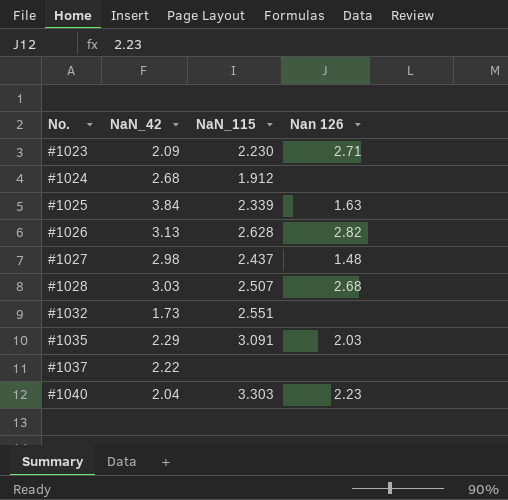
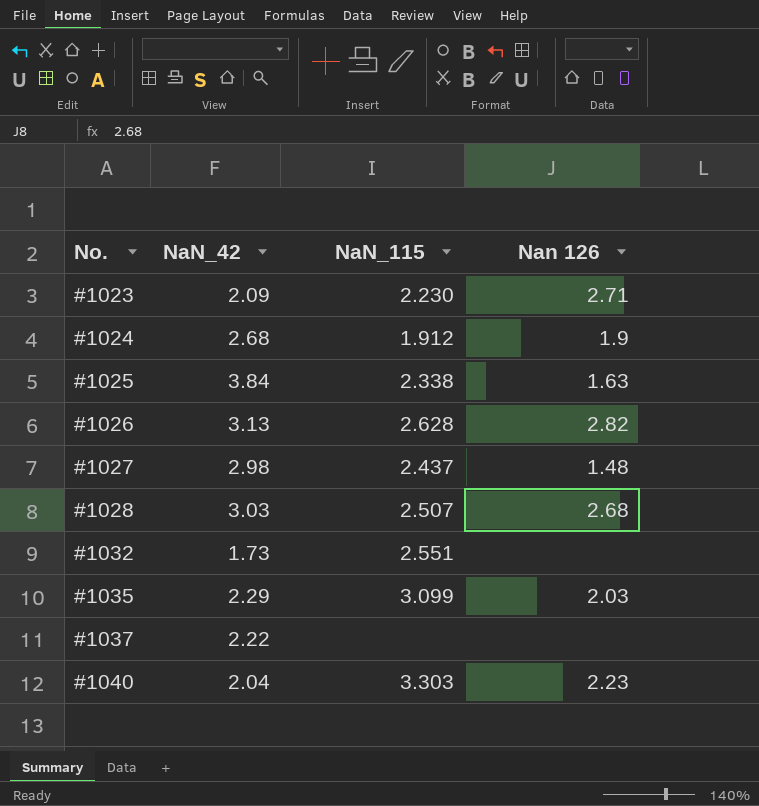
#1024 | Nan 126: none -> 1.9
#1025 | NaN_115: 2.339 -> 2.338
#1035 | NaN_115: 3.091 -> 3.099

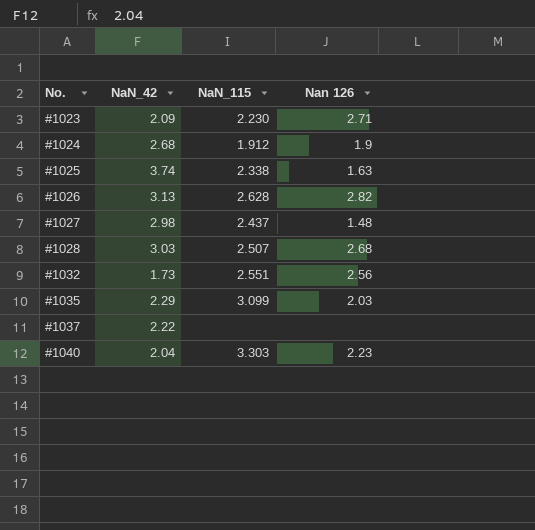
#1025 | NaN_42: 3.84 -> 3.74
#1032 | Nan 126: none -> 2.56

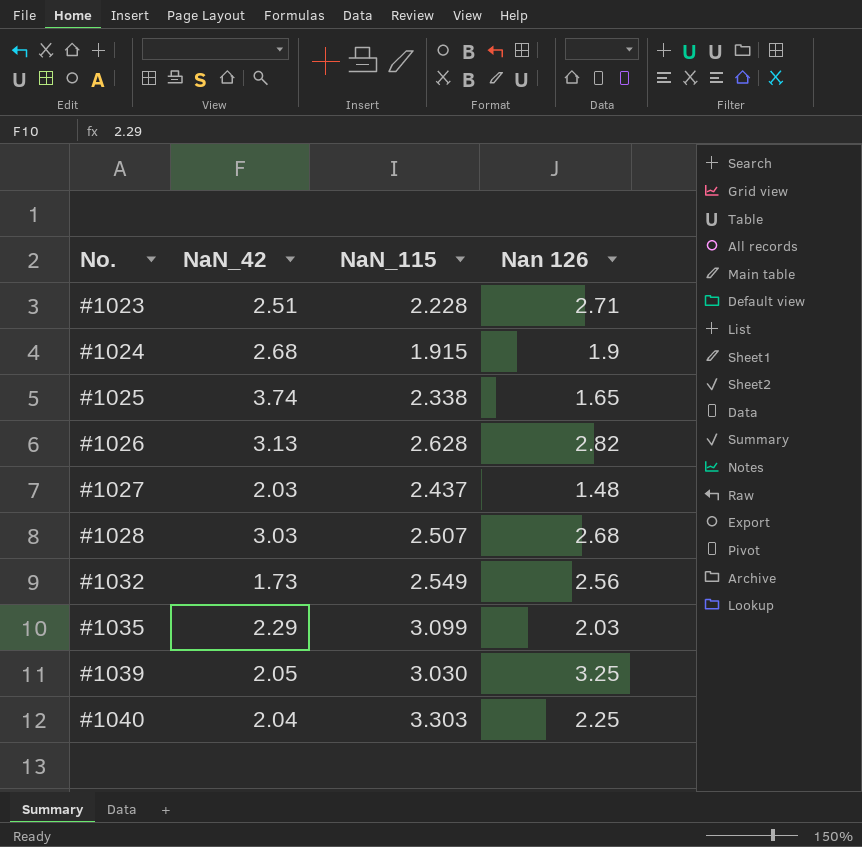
row #1037: 2.22 | none | none -> none
#1023 | NaN_42: 2.09 -> 2.51
#1023 | NaN_115: 2.230 -> 2.228
#1024 | NaN_115: 1.912 -> 1.915
#1025 | Nan 126: 1.63 -> 1.65
#1027 | NaN_42: 2.98 -> 2.03
#1032 | NaN_115: 2.551 -> 2.549
row #1039: none -> 2.05 | 3.030 | 3.25
#1040 | Nan 126: 2.23 -> 2.25

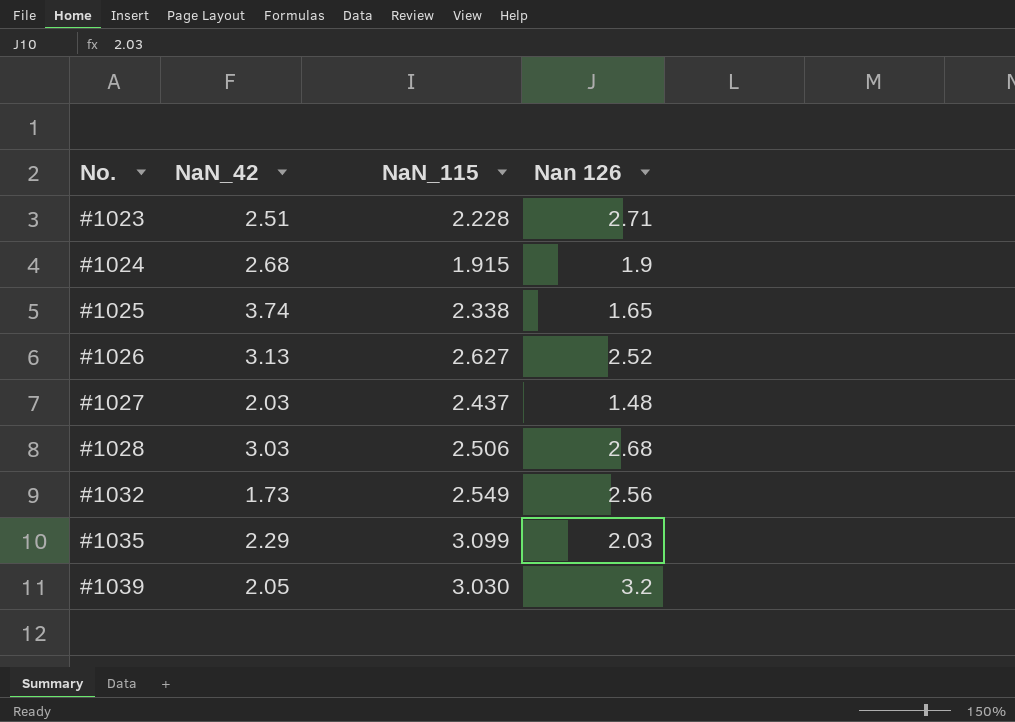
row #1040: 2.04 | 3.303 | 2.25 -> none
#1026 | NaN_115: 2.628 -> 2.627
#1026 | Nan 126: 2.82 -> 2.52
#1028 | NaN_115: 2.507 -> 2.506
#1039 | Nan 126: 3.25 -> 3.2

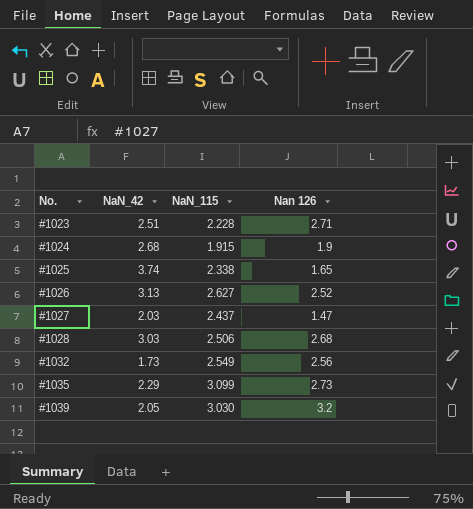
#1027 | Nan 126: 1.48 -> 1.47
#1035 | Nan 126: 2.03 -> 2.73

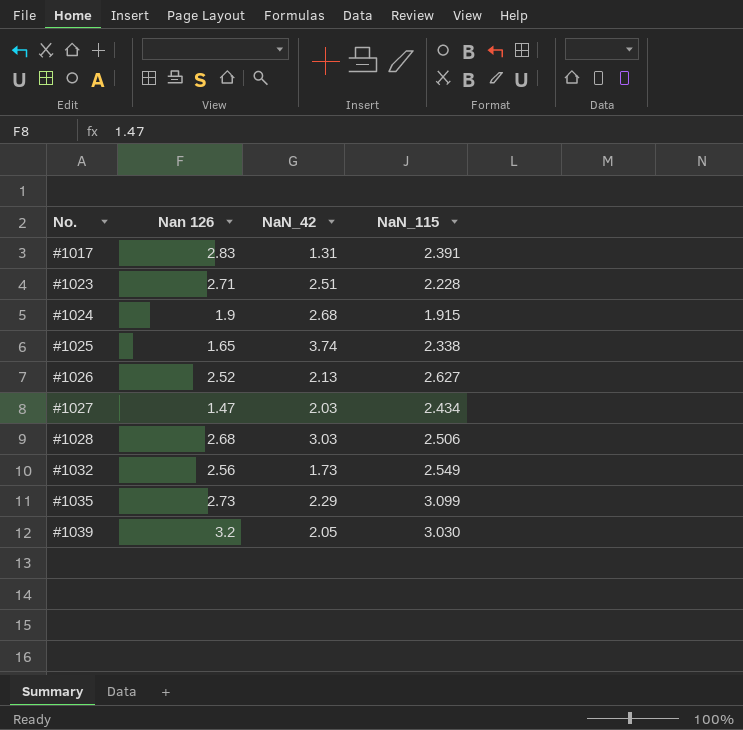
column Nan 126 | position: 4 -> 2
row #1017: none -> 2.83 | 1.31 | 2.391
#1026 | NaN_42: 3.13 -> 2.13
#1027 | NaN_115: 2.437 -> 2.434

